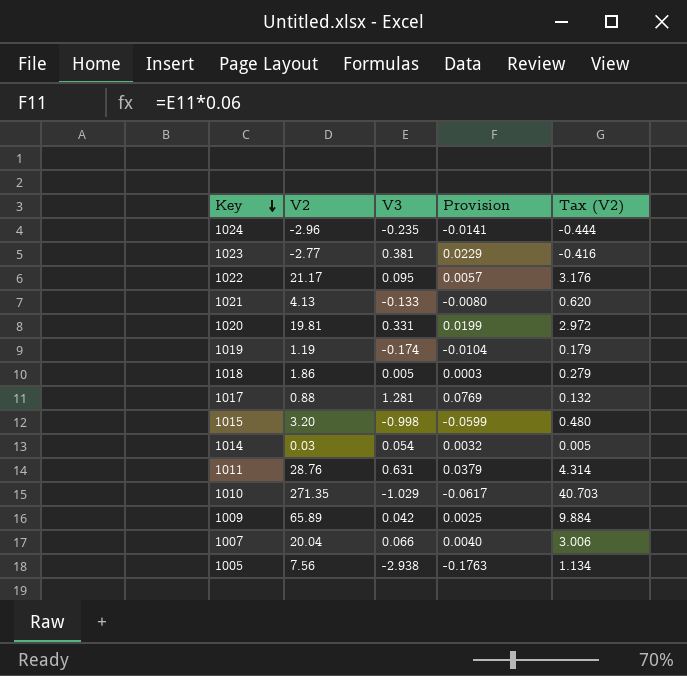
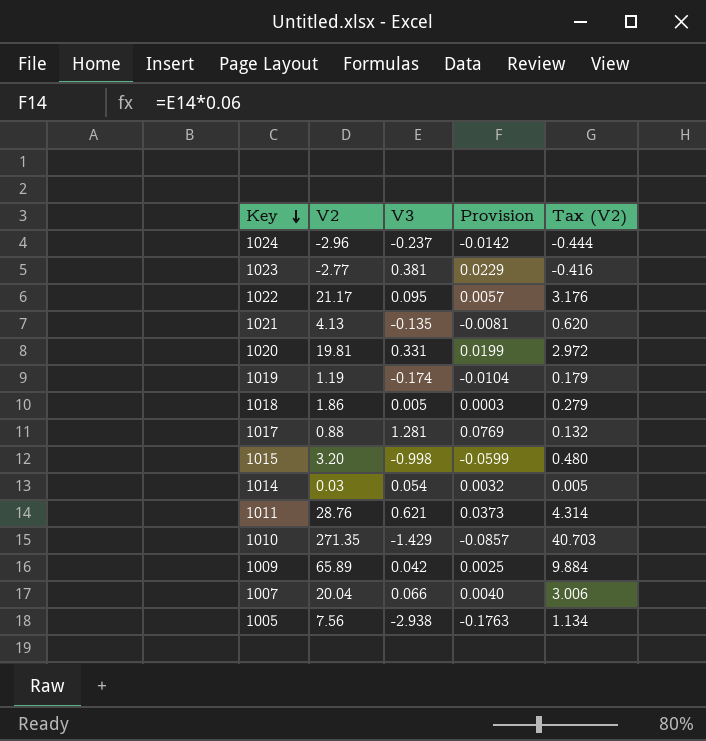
1024 | V3: -0.235 -> -0.237
1024 | Provision: -0.0141 -> -0.0142
1021 | V3: -0.133 -> -0.135
1021 | Provision: -0.0080 -> -0.0081
1011 | V3: 0.631 -> 0.621
1011 | Provision: 0.0379 -> 0.0373
1010 | V3: -1.029 -> -1.429
1010 | Provision: -0.0617 -> -0.0857

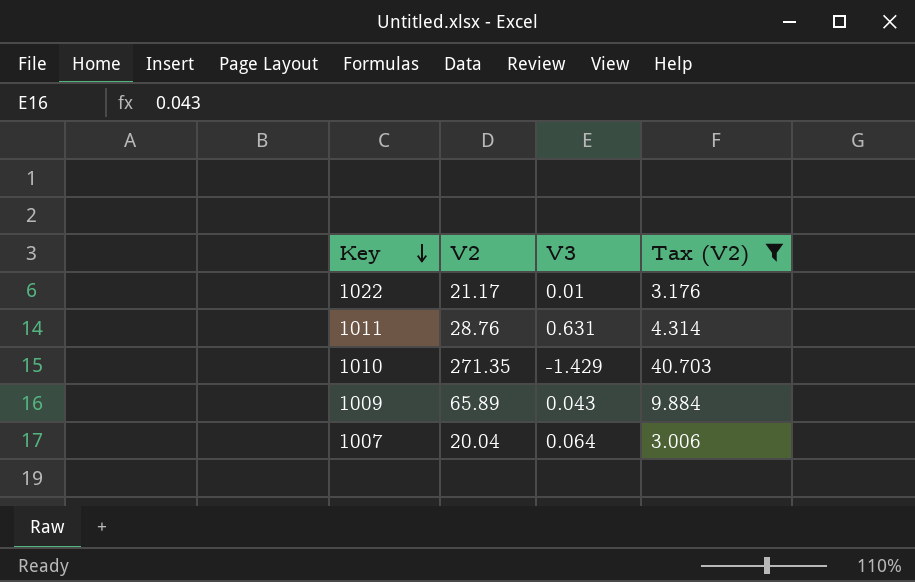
filter: none -> Tax (V2) >= 3.006
column Provision | formula: [V3] * 0.06 -> none
1022 | V3: 0.095 -> 0.01
1011 | V3: 0.621 -> 0.631
1009 | V3: 0.042 -> 0.043
1007 | V3: 0.066 -> 0.064

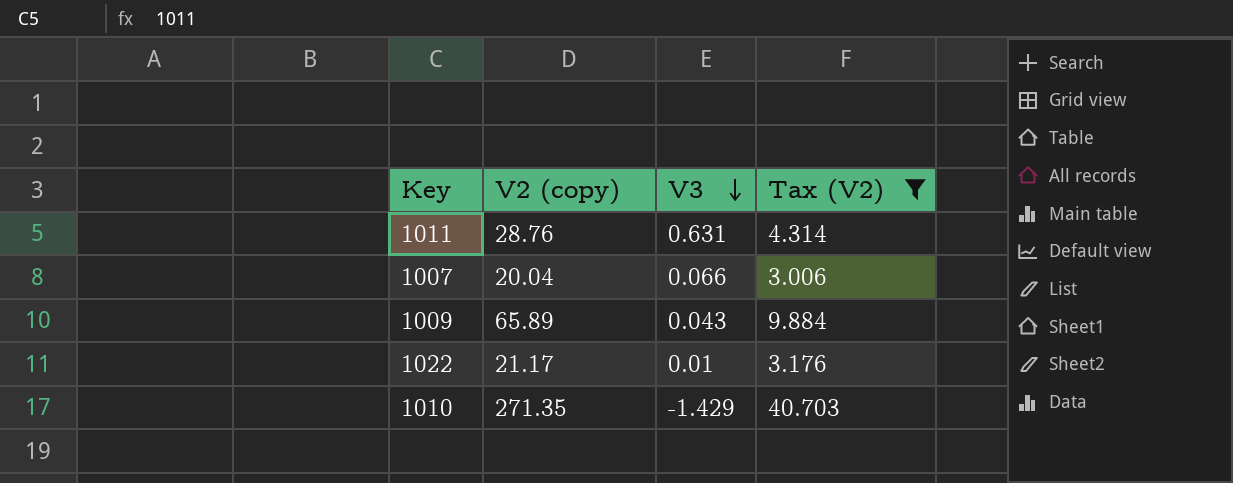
row order: Key descending -> V3 descending
column name: V2 -> V2 (copy)
1007 | V3: 0.064 -> 0.066

